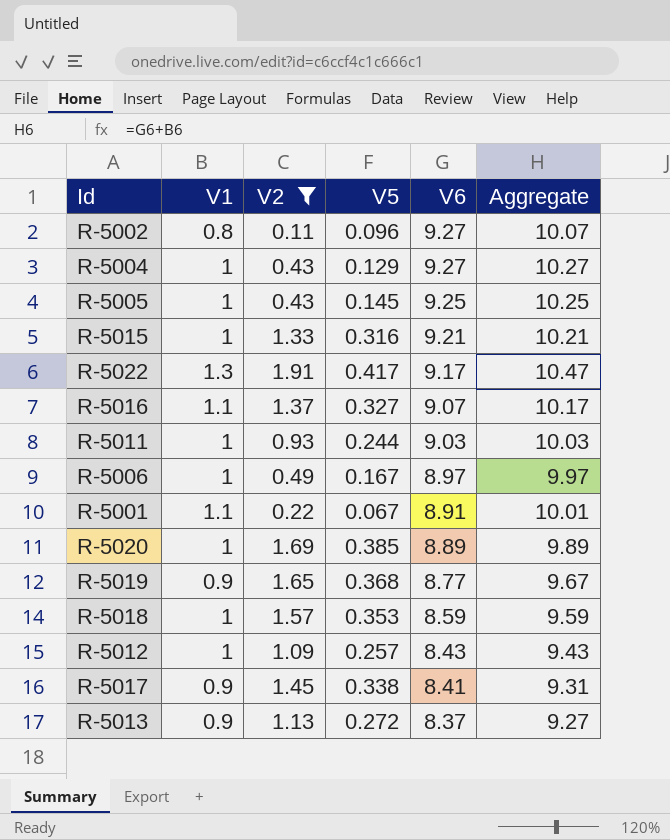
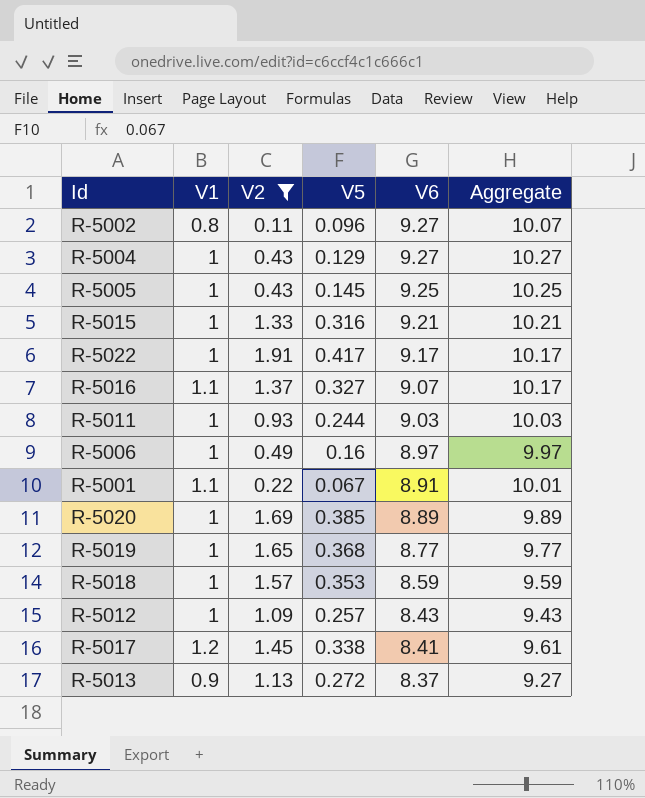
R-5022 | V1: 1.3 -> 1
R-5022 | Aggregate: 10.47 -> 10.17
R-5006 | V5: 0.167 -> 0.16
R-5019 | V1: 0.9 -> 1
R-5019 | Aggregate: 9.67 -> 9.77
R-5017 | V1: 0.9 -> 1.2
R-5017 | Aggregate: 9.31 -> 9.61

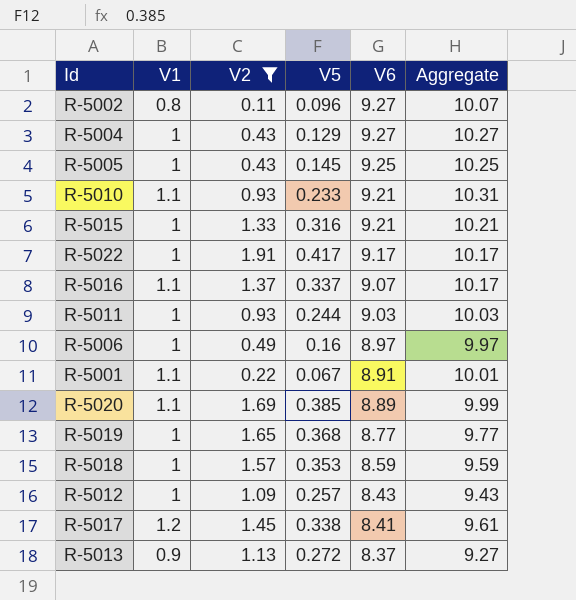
row R-5010: none -> 1.1 | 0.93 | 0.233 | 9.21 | 10.31
R-5016 | V5: 0.327 -> 0.337
R-5020 | V1: 1 -> 1.1
R-5020 | Aggregate: 9.89 -> 9.99

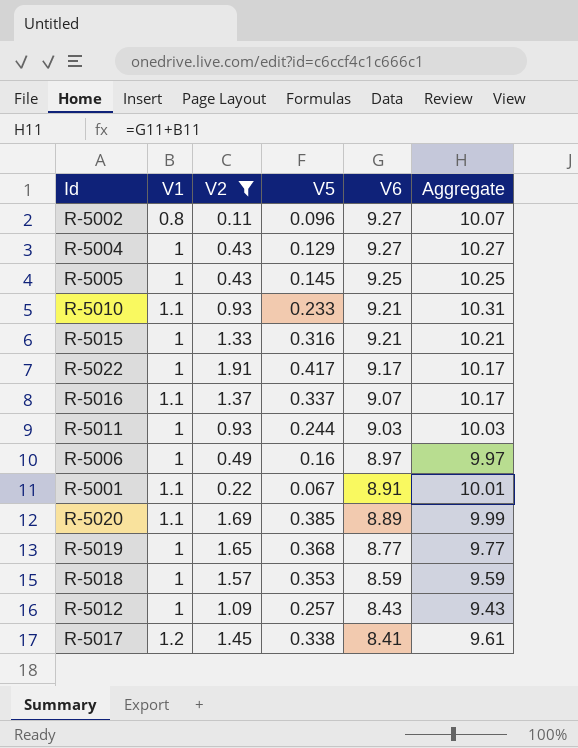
row R-5013: 0.9 | 1.13 | 0.272 | 8.37 | 9.27 -> none

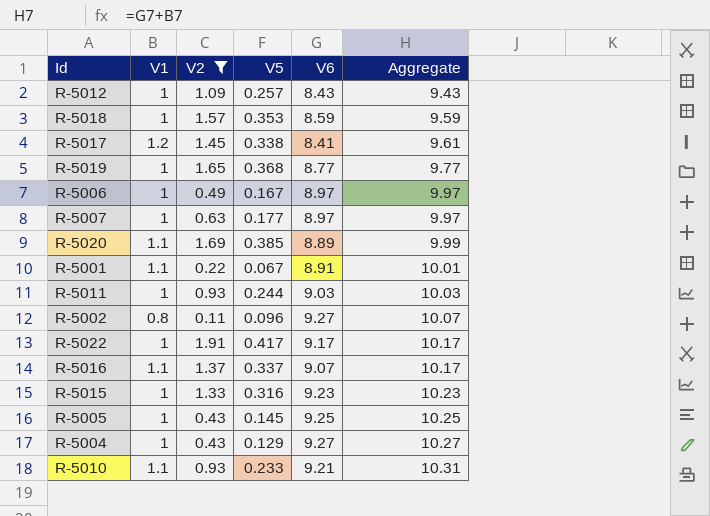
row order: V6 descending -> Aggregate ascending
R-5006 | V5: 0.16 -> 0.167
row R-5007: none -> 1 | 0.63 | 0.177 | 8.97 | 9.97
R-5015 | V6: 9.21 -> 9.23
R-5015 | Aggregate: 10.21 -> 10.23

